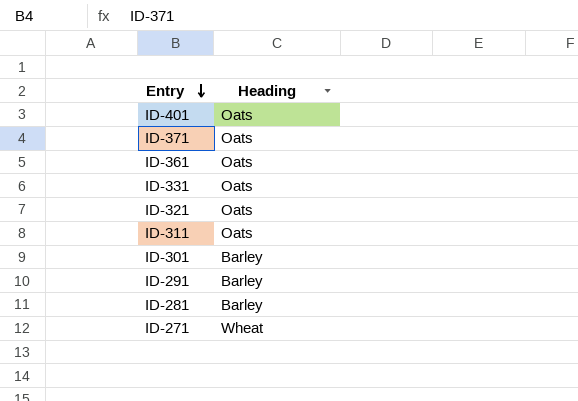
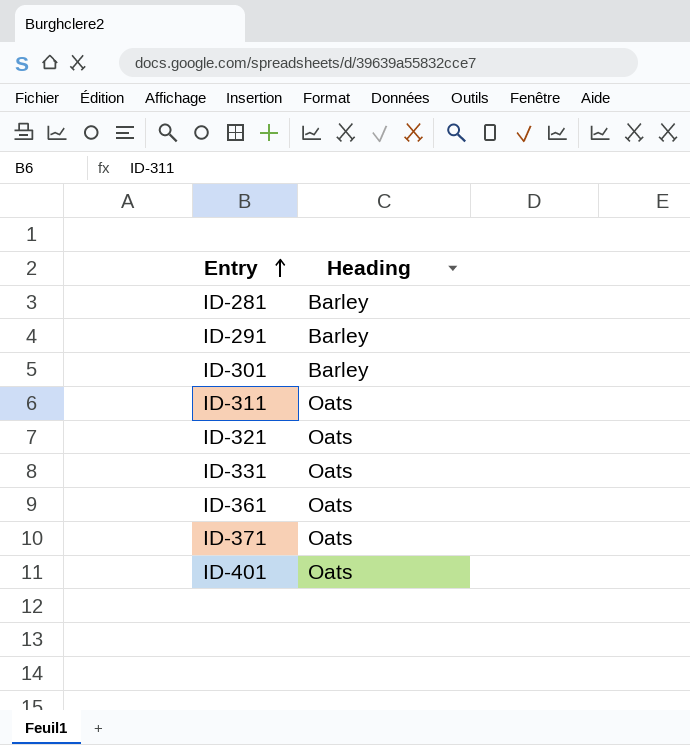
row order: Entry descending -> Entry ascending
row ID-271: Wheat -> none

